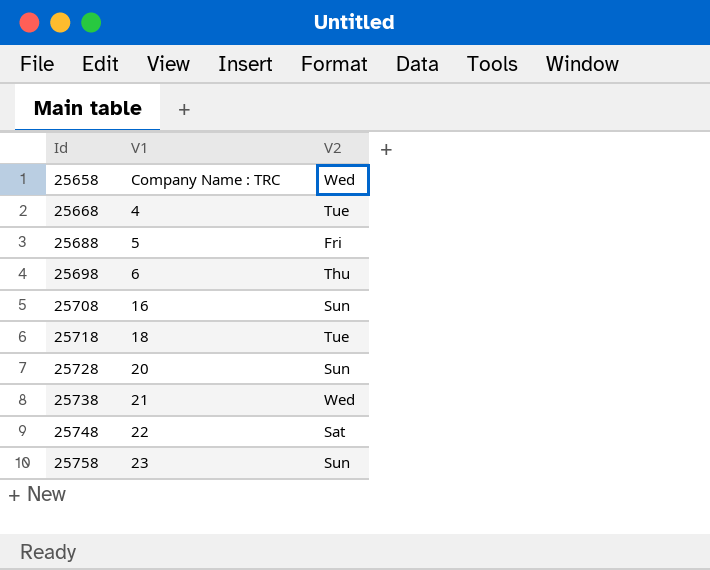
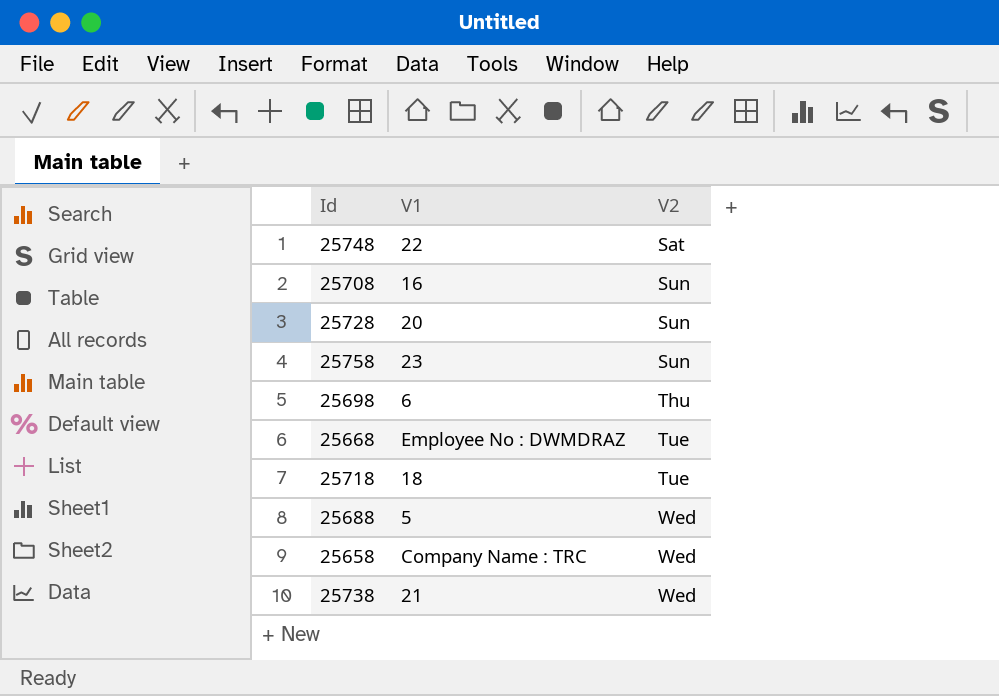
row order: Id ascending -> V2 ascending
25668 | V1: 4 -> Employee No : DWMDRAZ
25688 | V2: Fri -> Wed

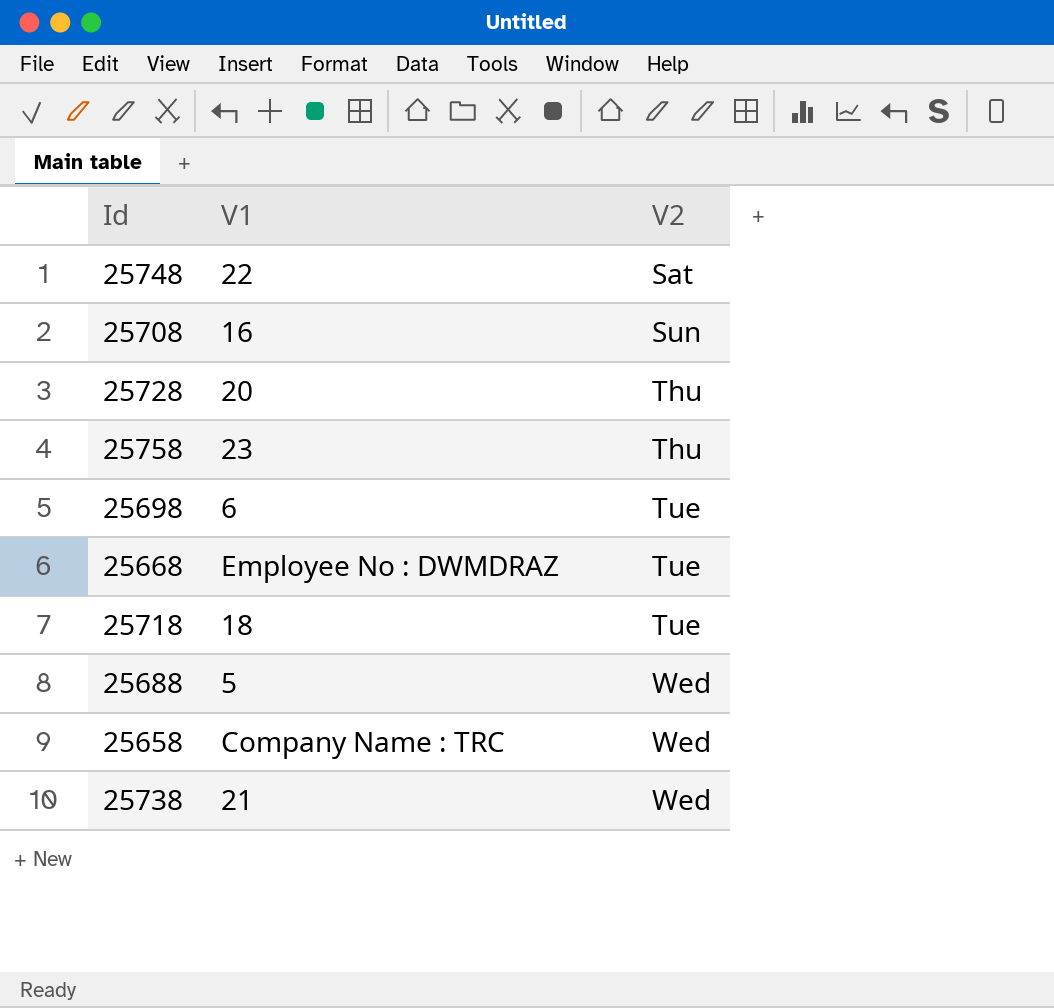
25728 | V2: Sun -> Thu
25758 | V2: Sun -> Thu
25698 | V2: Thu -> Tue

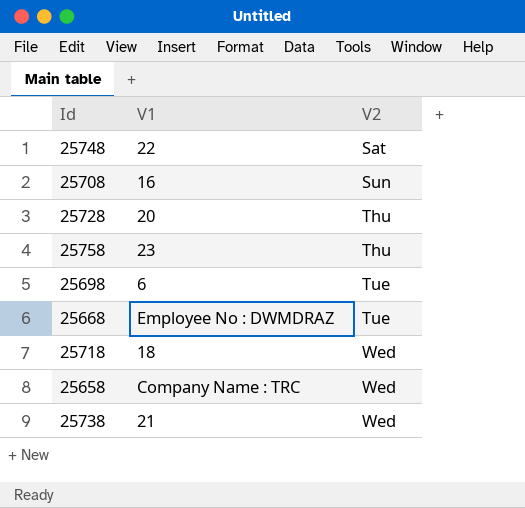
row 25688: 5 | Wed -> none
25718 | V2: Tue -> Wed

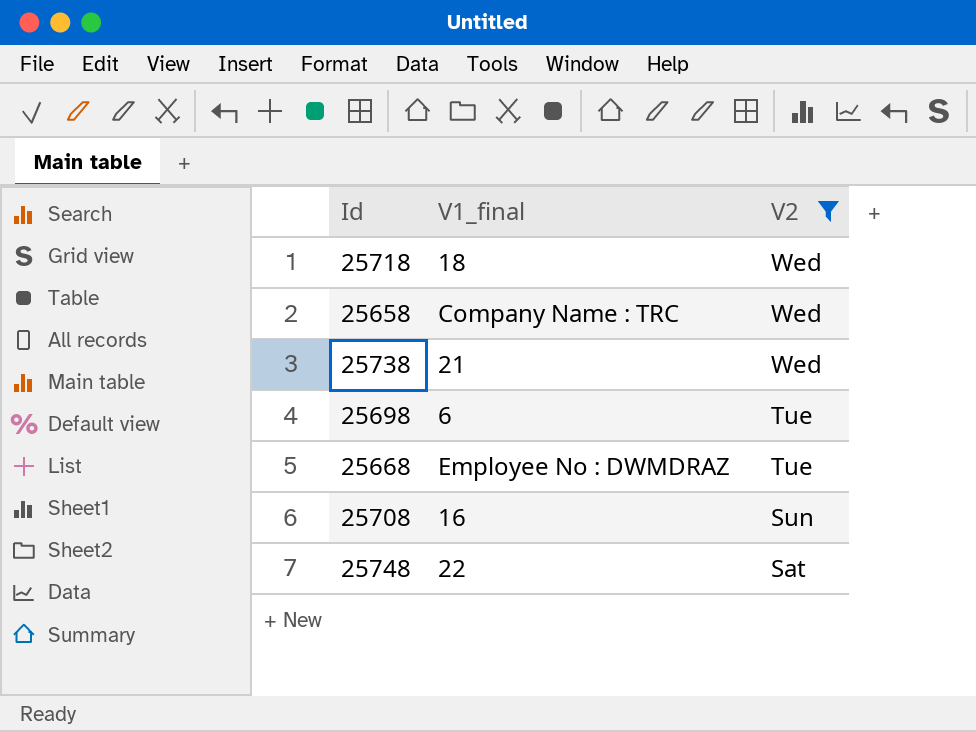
filter: none -> V2 != Thu
row order: V2 ascending -> V2 descending
column name: V1 -> V1_final

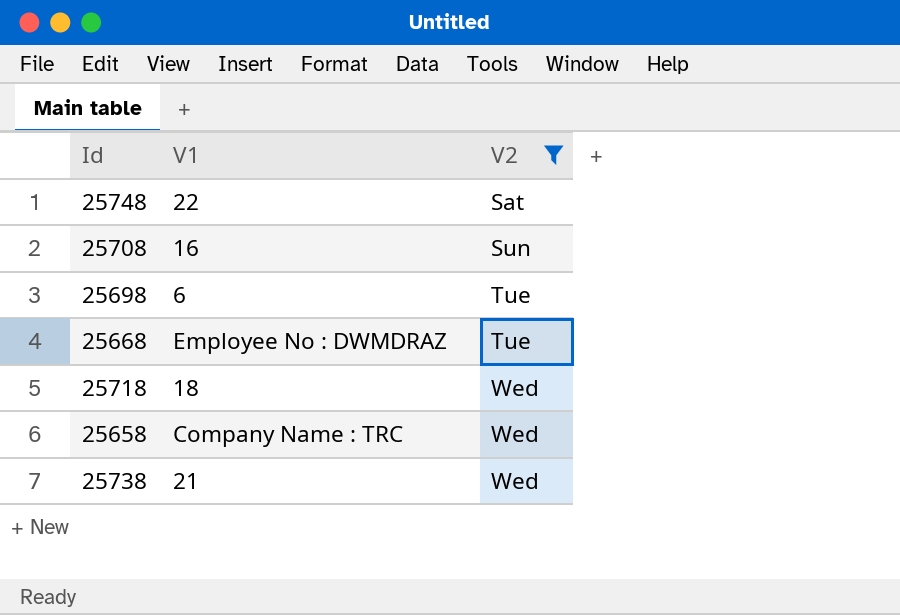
row order: V2 descending -> V2 ascending
column name: V1_final -> V1

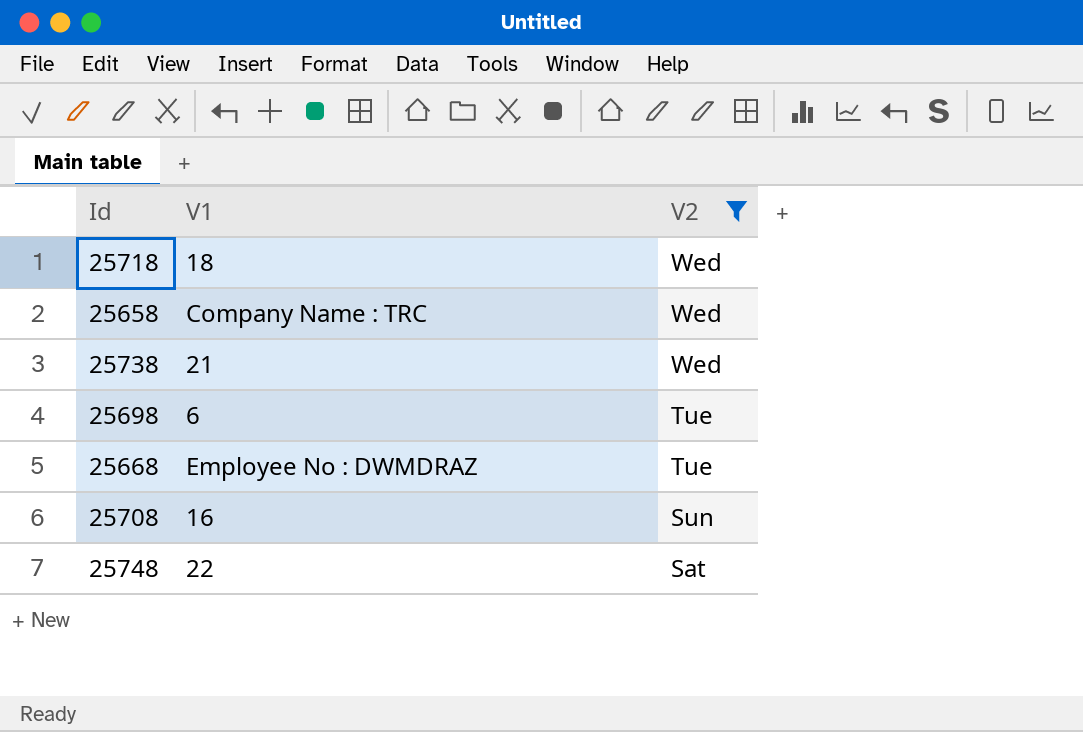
row order: V2 ascending -> V2 descending

